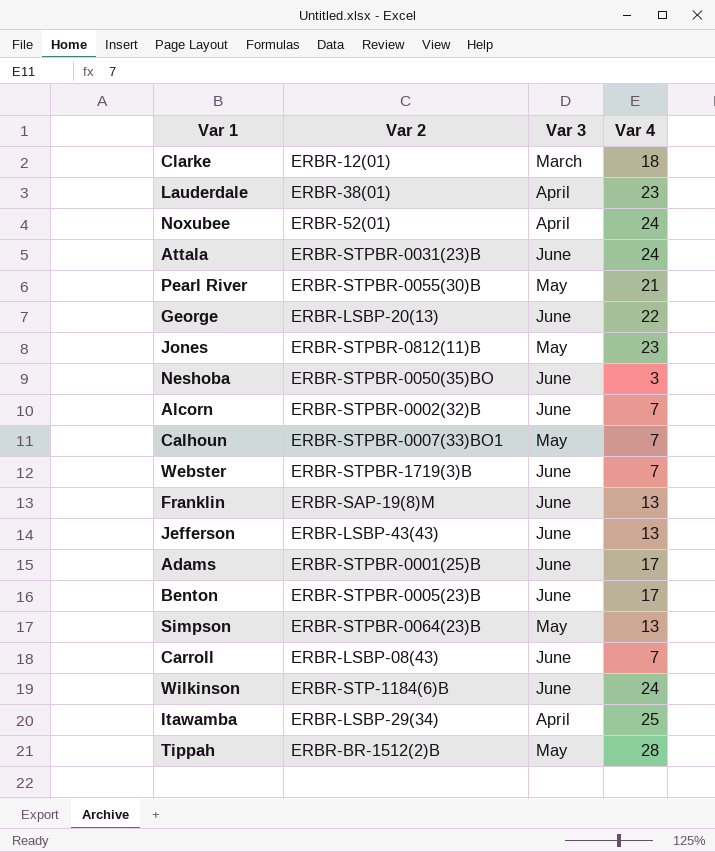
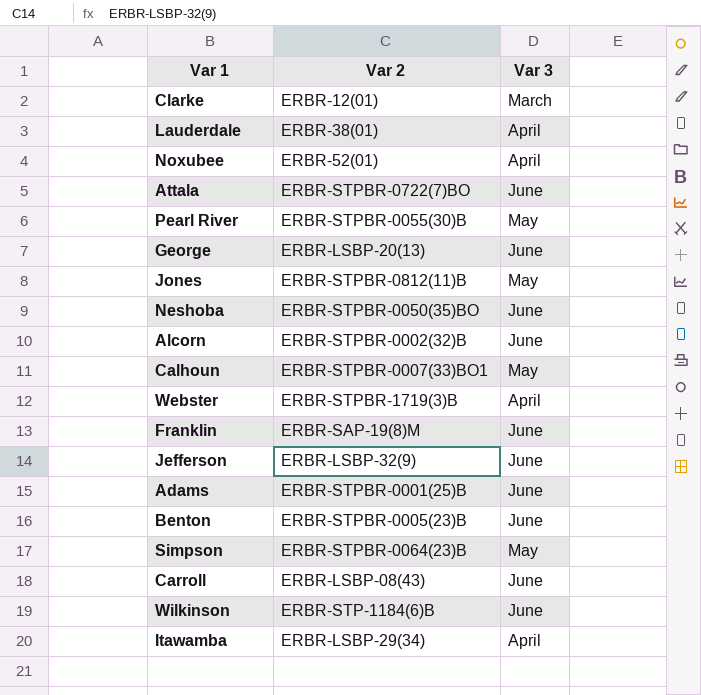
column Var 4 | position: 4 -> none
row Tippah: ERBR-BR-1512(2)B | May | 28 -> none
Attala | Var 2: ERBR-STPBR-0031(23)B -> ERBR-STPBR-0722(7)BO
Webster | Var 3: June -> April
Jefferson | Var 2: ERBR-LSBP-43(43) -> ERBR-LSBP-32(9)

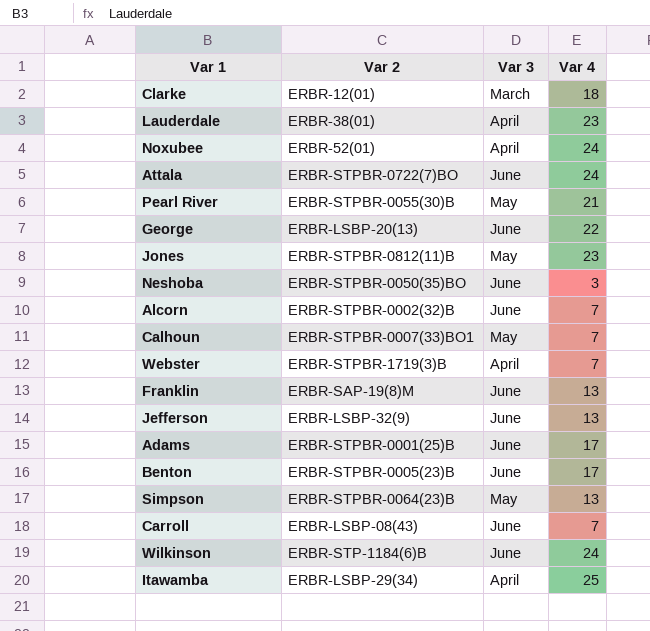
column Var 4 | position: none -> 4

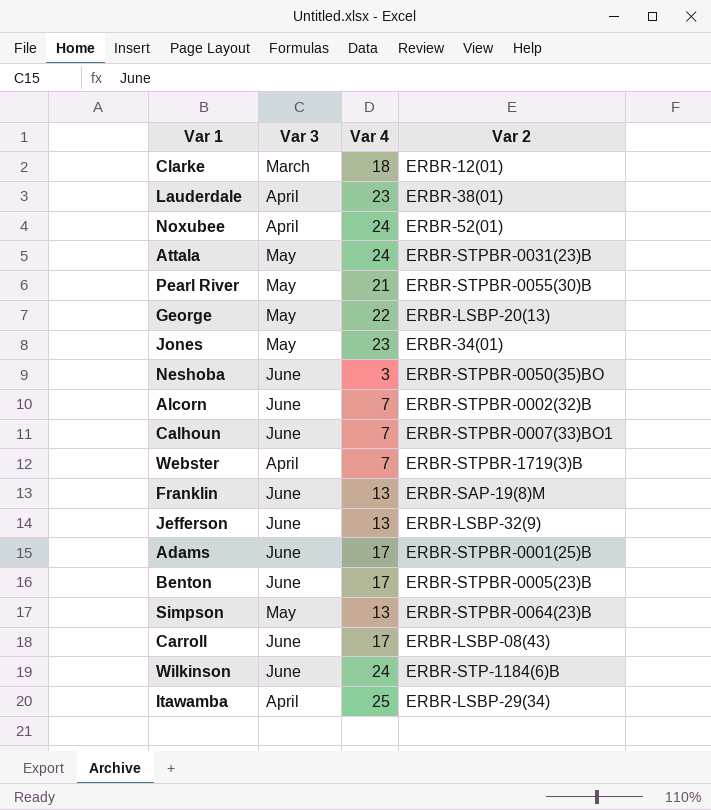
column Var 2 | position: 2 -> 4
Attala | Var 3: June -> May
Attala | Var 2: ERBR-STPBR-0722(7)BO -> ERBR-STPBR-0031(23)B
George | Var 3: June -> May
Jones | Var 2: ERBR-STPBR-0812(11)B -> ERBR-34(01)
Calhoun | Var 3: May -> June
Carroll | Var 4: 7 -> 17

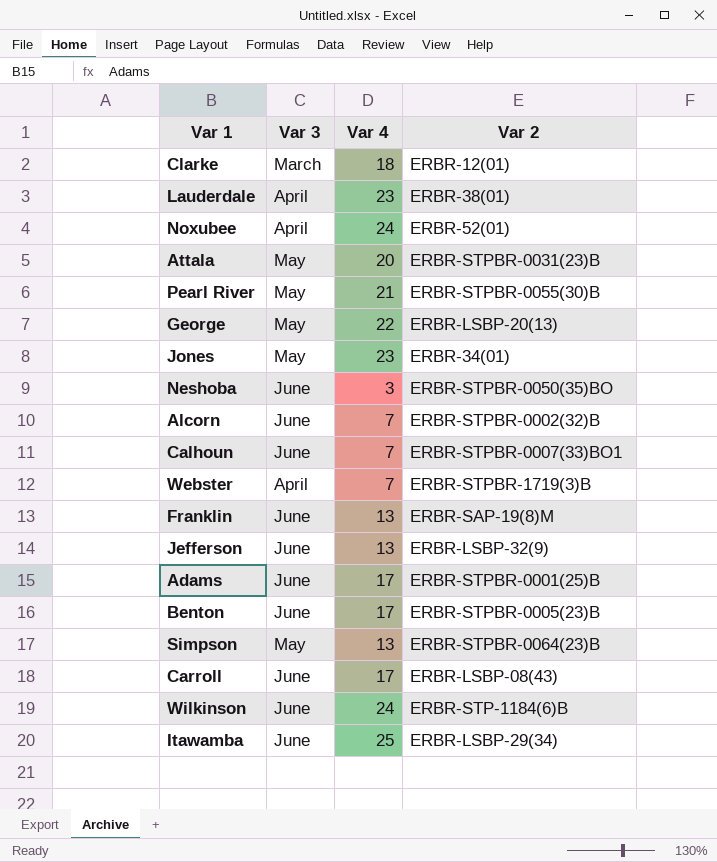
Attala | Var 4: 24 -> 20
Itawamba | Var 3: April -> June

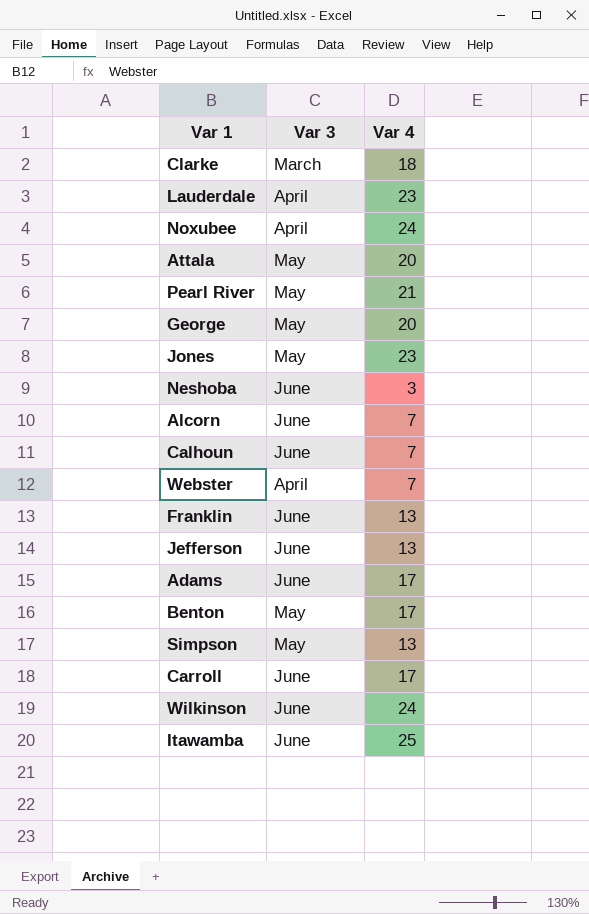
column Var 2 | position: 4 -> none
George | Var 4: 22 -> 20
Benton | Var 3: June -> May

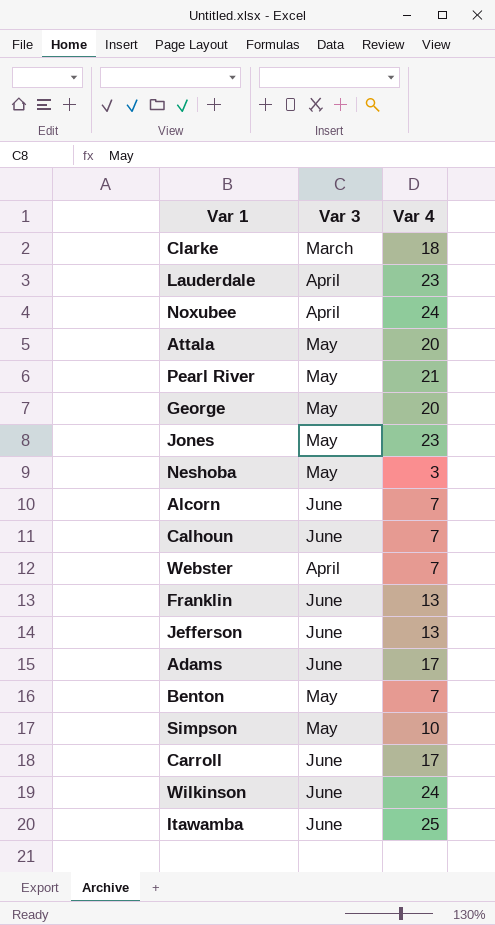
Neshoba | Var 3: June -> May
Benton | Var 4: 17 -> 7
Simpson | Var 4: 13 -> 10

